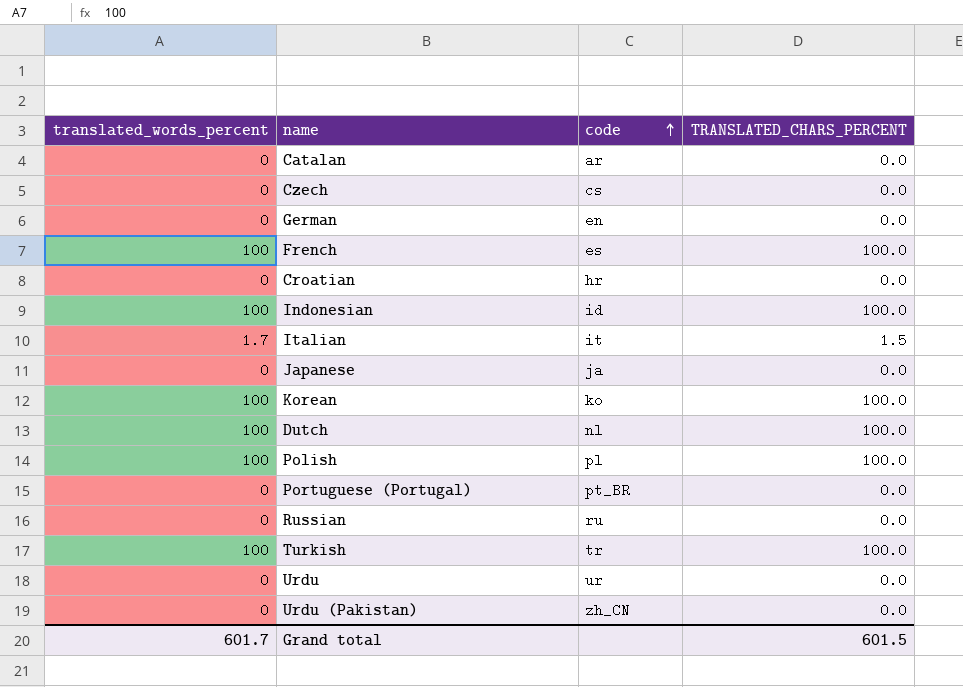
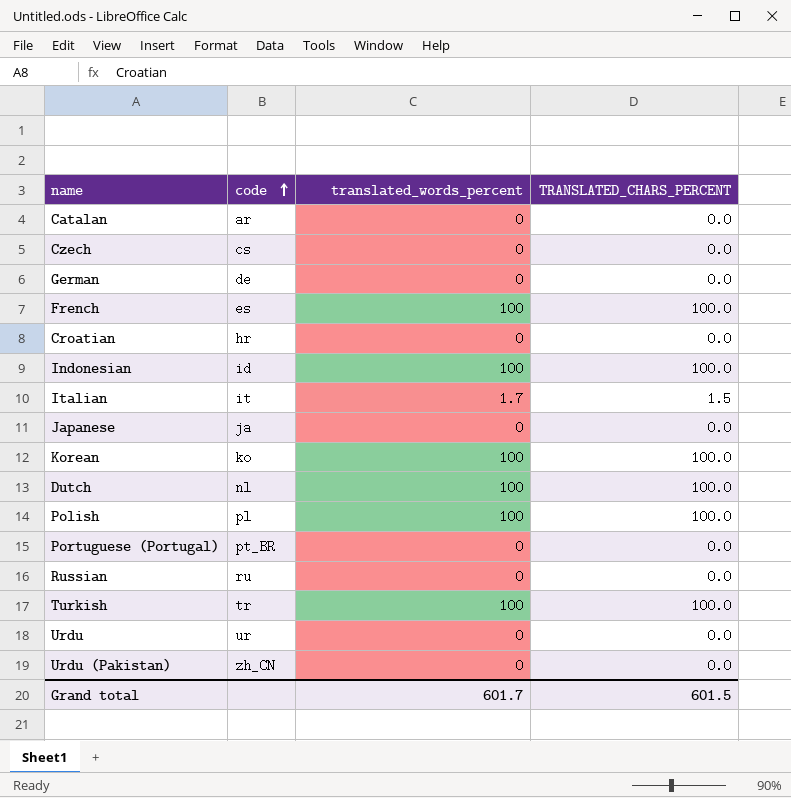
column translated_words_percent | position: 1 -> 3
German | code: en -> de

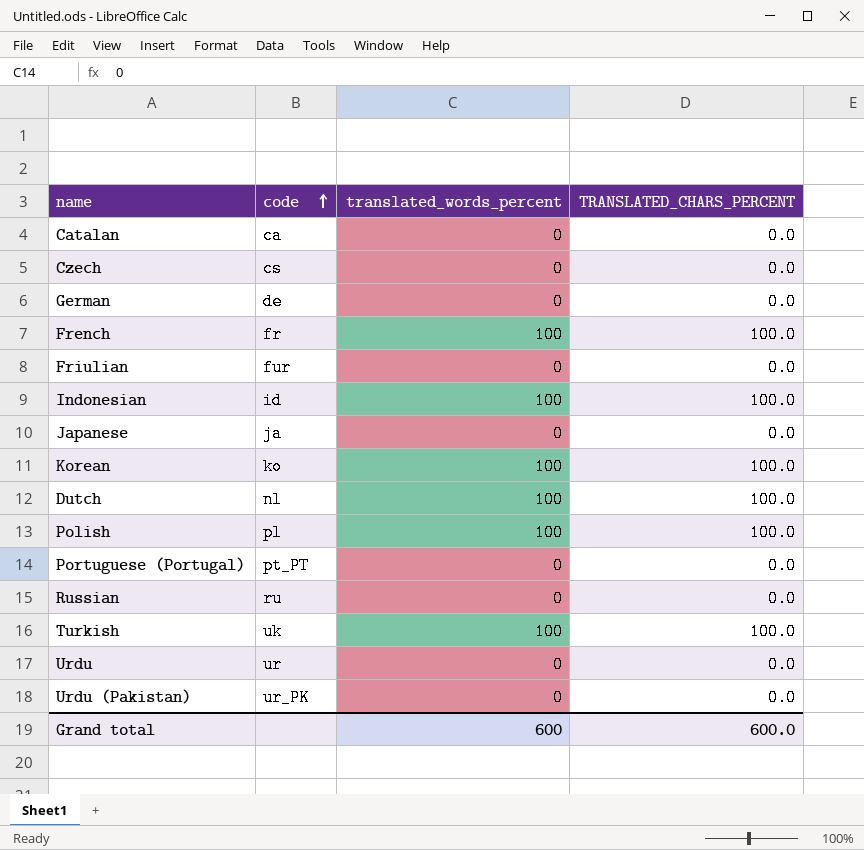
row Croatian: hr | 0 | 0.0 -> none
row Italian: it | 1.7 | 1.5 -> none
Catalan | code: ar -> ca
French | code: es -> fr
row Friulian: none -> fur | 0 | 0.0
Portuguese (Portugal) | code: pt_BR -> pt_PT
Turkish | code: tr -> uk
Urdu (Pakistan) | code: zh_CN -> ur_PK
Grand total | translated_words_percent: 601.7 -> 600
Grand total | TRANSLATED_CHARS_PERCENT: 601.5 -> 600.0

